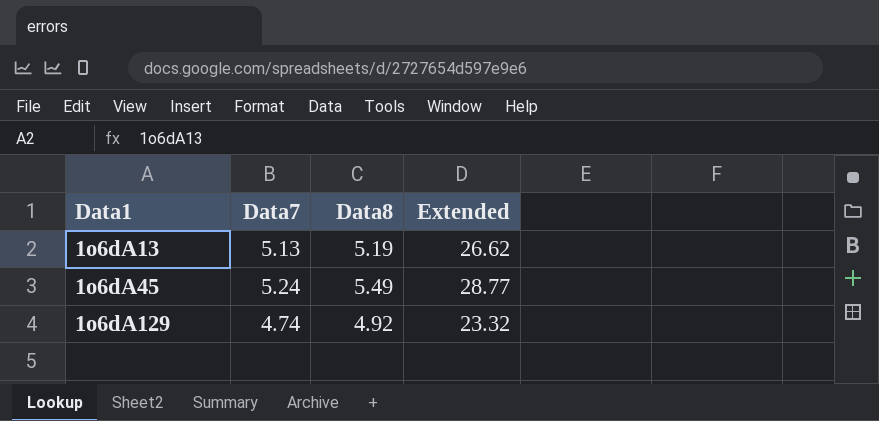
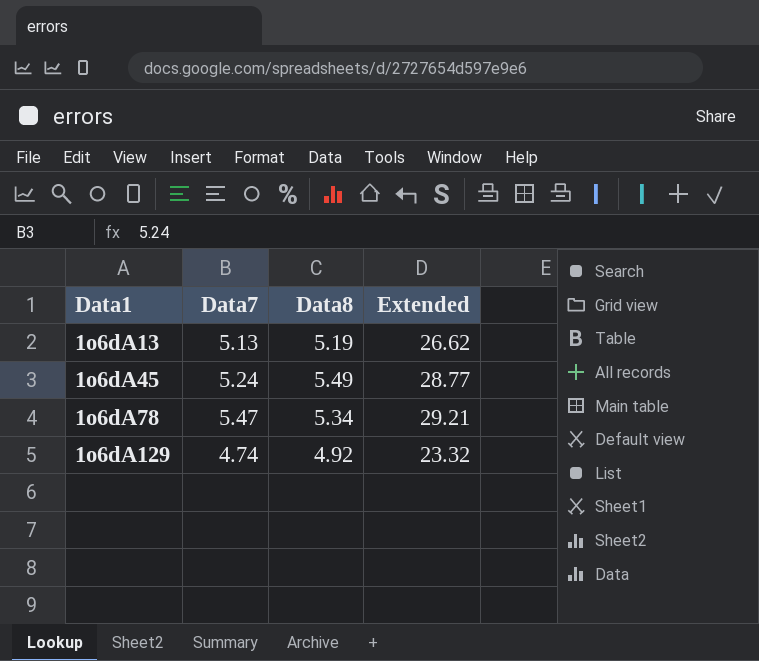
row 1o6dA78: none -> 5.47 | 5.34 | 29.21

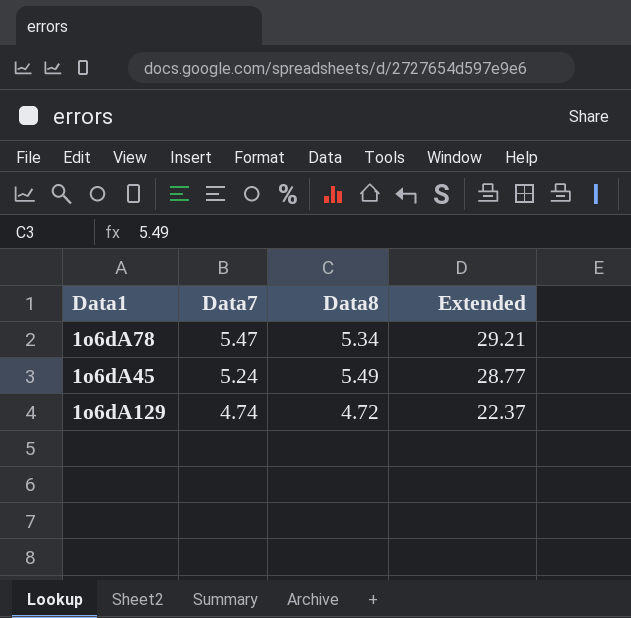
row order: Data1 ascending -> Data7 descending
row 1o6dA13: 5.13 | 5.19 | 26.62 -> none
1o6dA129 | Data8: 4.92 -> 4.72
1o6dA129 | Extended: 23.32 -> 22.37

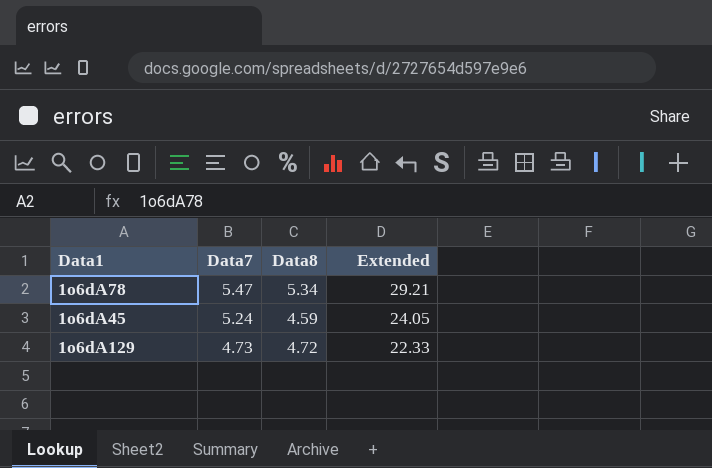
1o6dA45 | Data8: 5.49 -> 4.59
1o6dA45 | Extended: 28.77 -> 24.05
1o6dA129 | Data7: 4.74 -> 4.73
1o6dA129 | Extended: 22.37 -> 22.33

